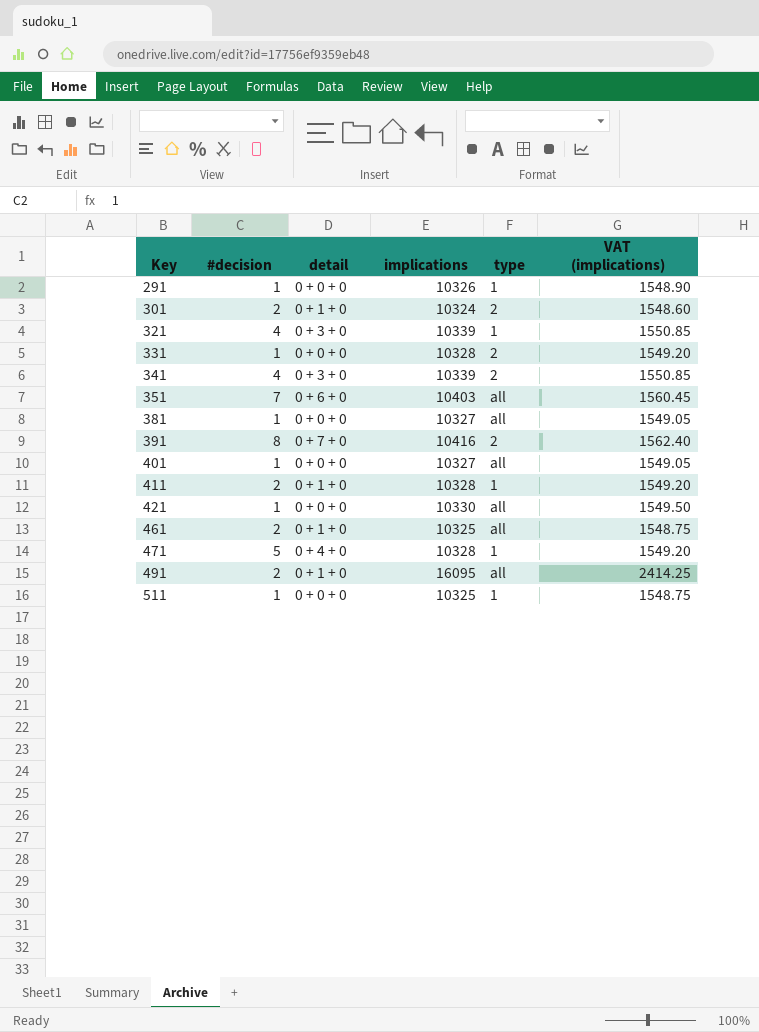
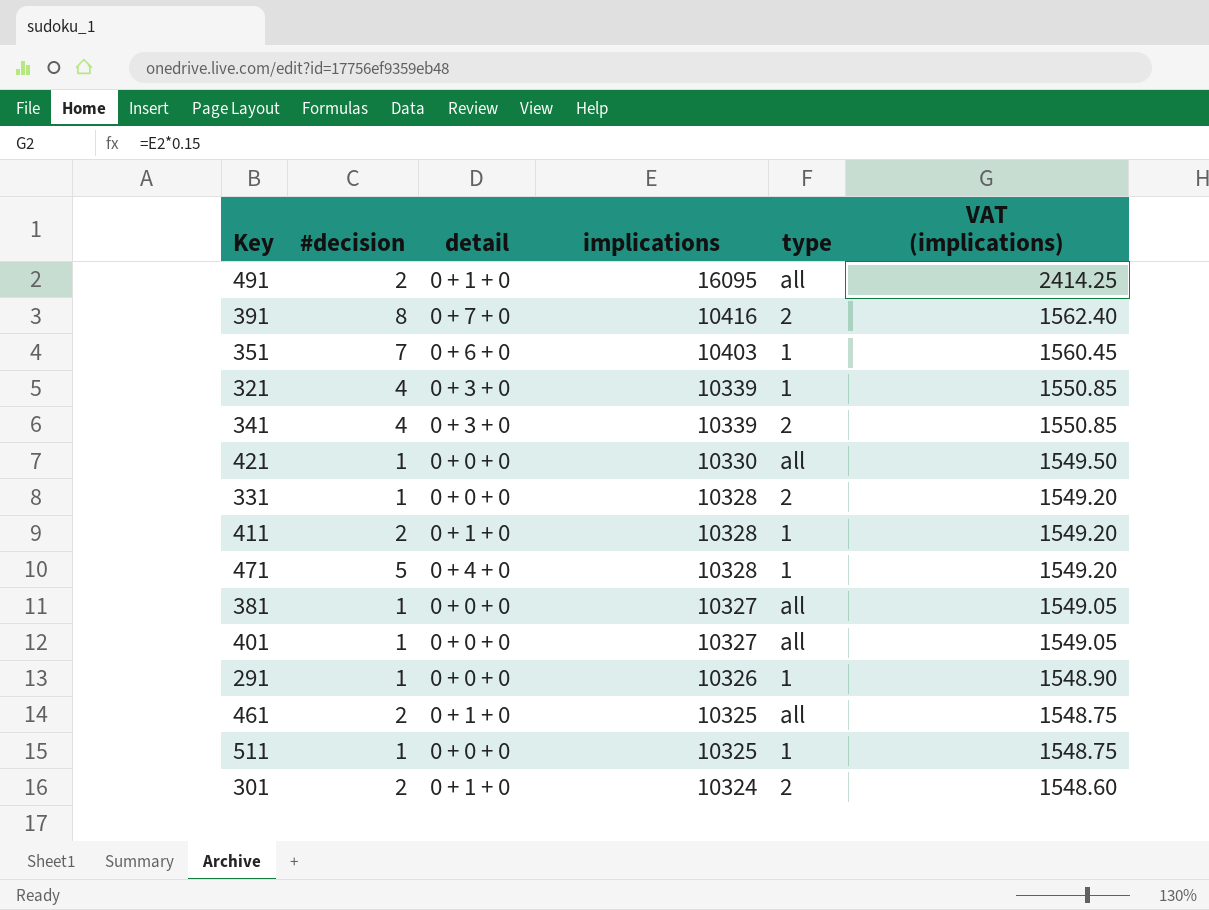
row order: Key ascending -> implications descending
351 | type: all -> 1

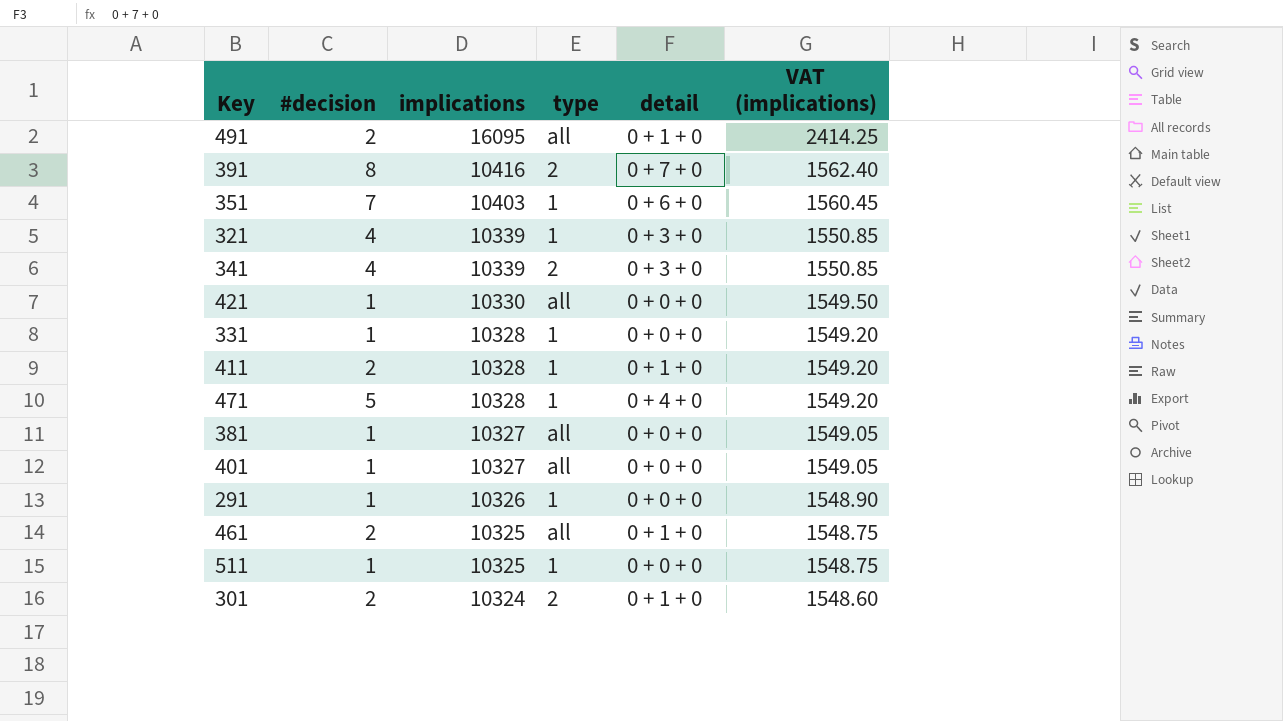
column detail | position: 3 -> 5
331 | type: 2 -> 1

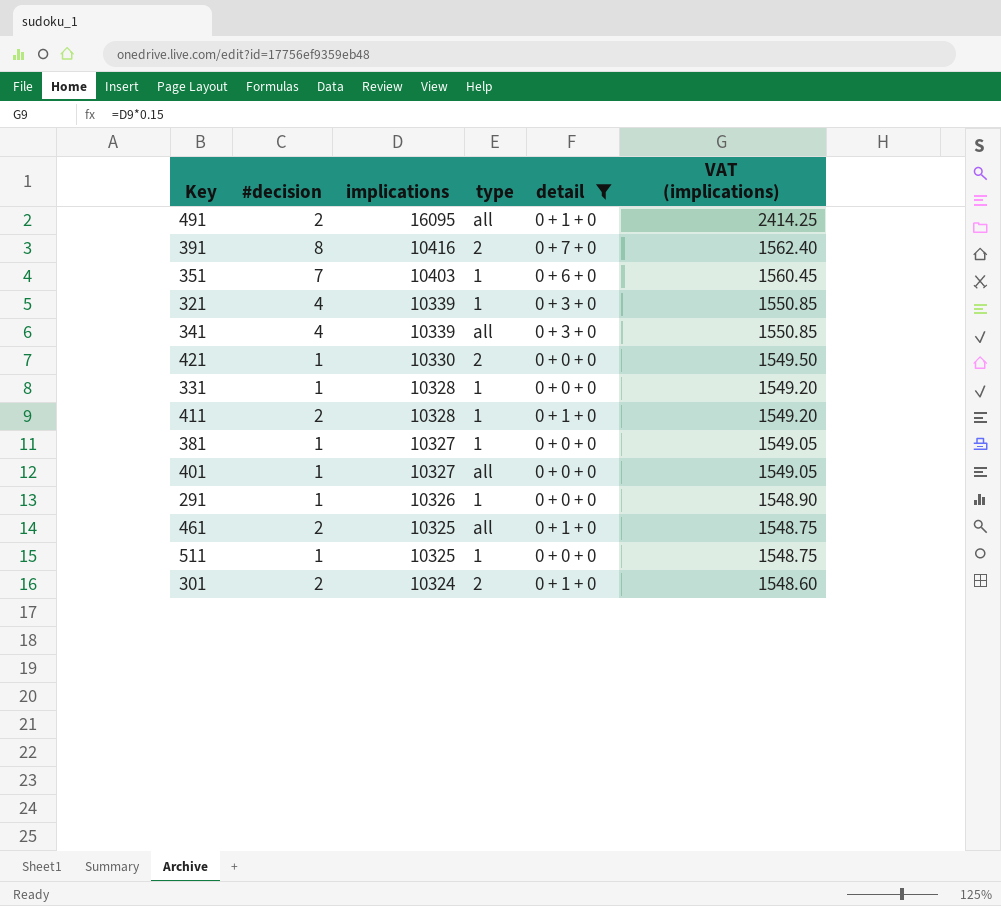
filter: none -> detail != 0 + 4 + 0
341 | type: 2 -> all
421 | type: all -> 2
381 | type: all -> 1

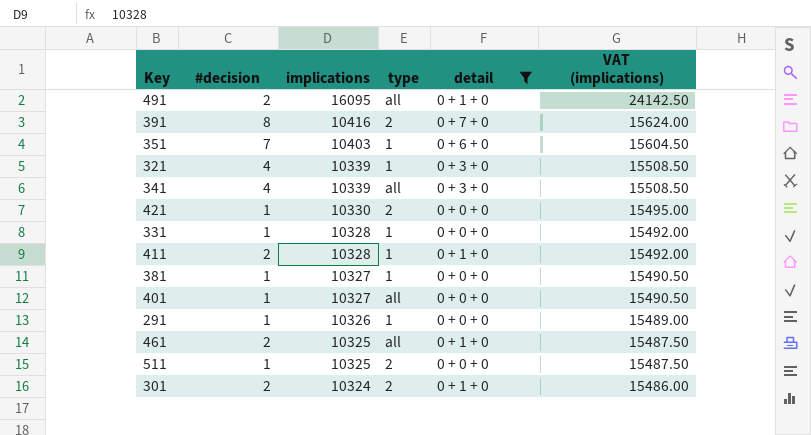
column VAT (implications) | formula: [implications] * 0.15 -> [implications] * 1.5
511 | type: 1 -> 2

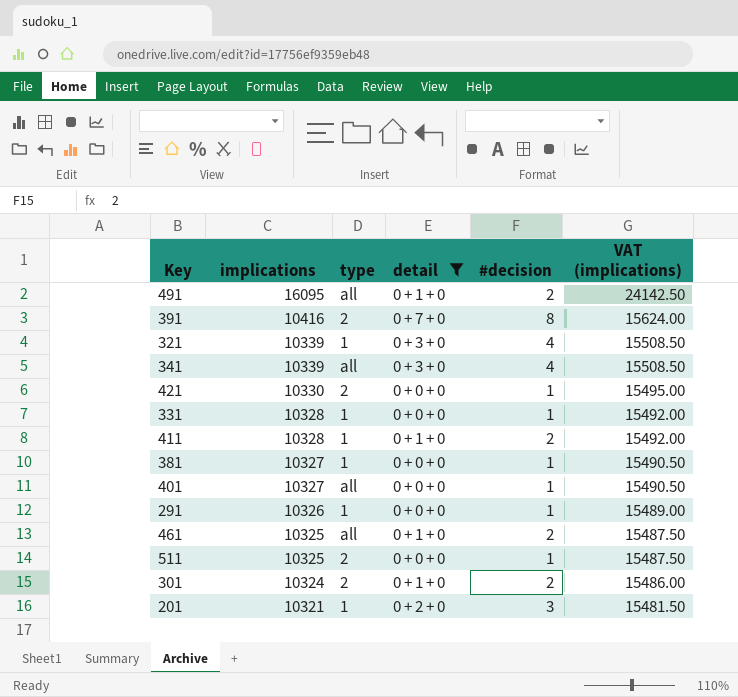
column #decision | position: 2 -> 5
row 351: 7 | 10403 | 1 | 0 + 6 + 0 | 15604.50 -> none
row 201: none -> 10321 | 1 | 0 + 2 + 0 | 3 | 15481.50

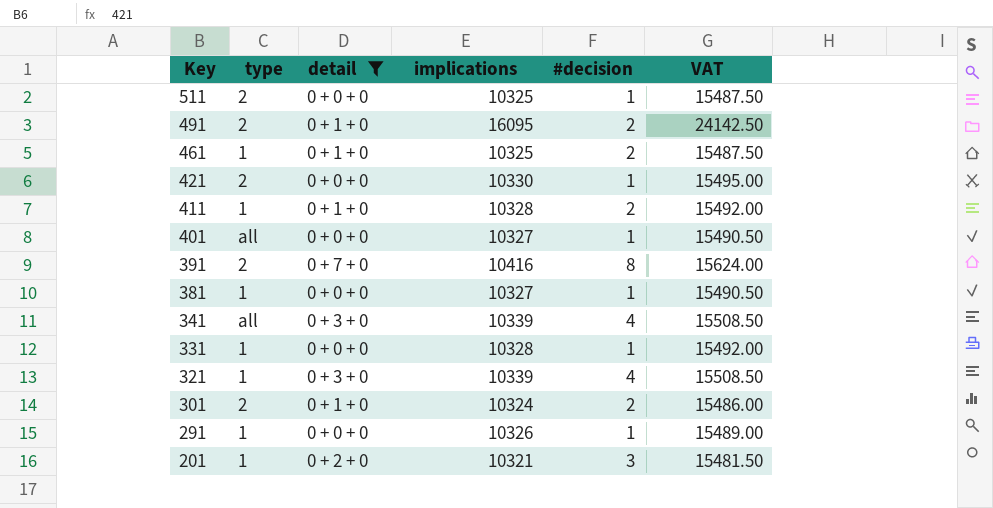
row order: implications descending -> Key descending
column implications | position: 2 -> 4
column name: VAT (implications) -> VAT
491 | type: all -> 2
461 | type: all -> 1

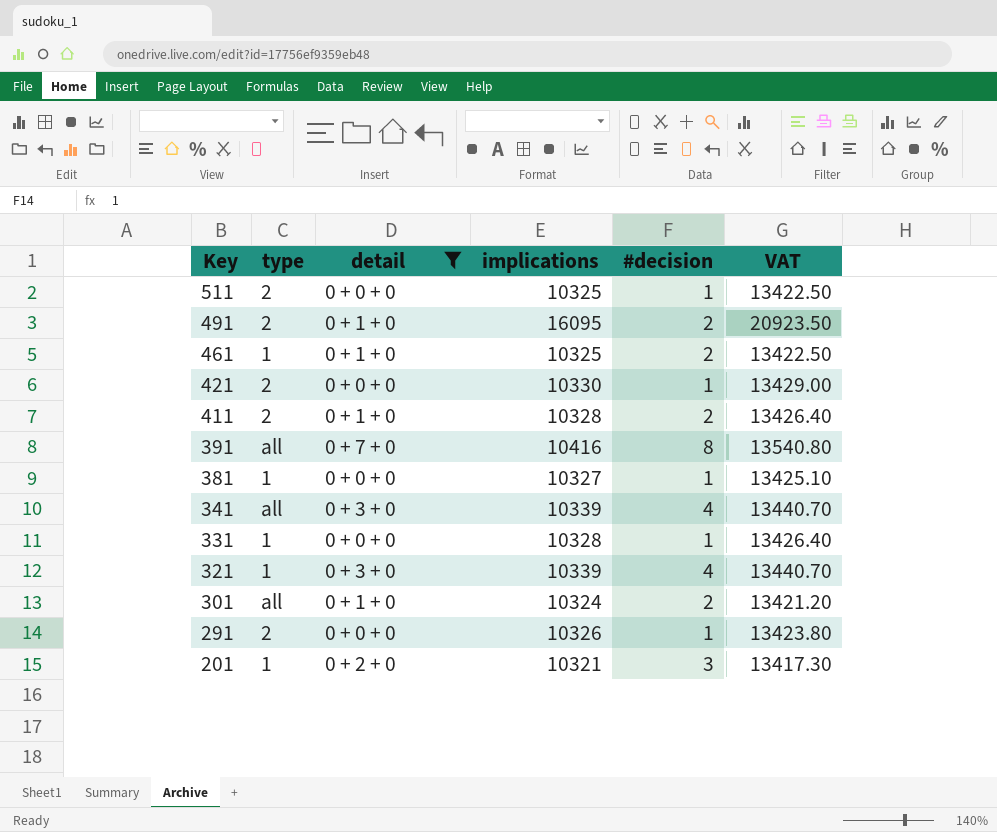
column VAT | formula: [implications] * 1.5 -> [implications] * 1.3
row 401: all | 0 + 0 + 0 | 10327 | 1 | 15490.50 -> none
411 | type: 1 -> 2
391 | type: 2 -> all
301 | type: 2 -> all
291 | type: 1 -> 2

